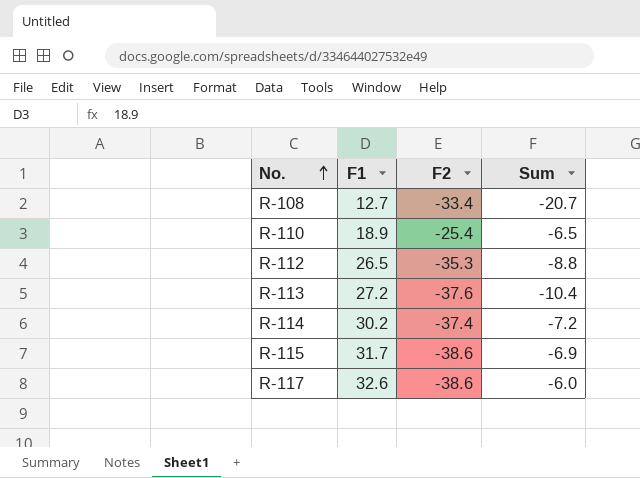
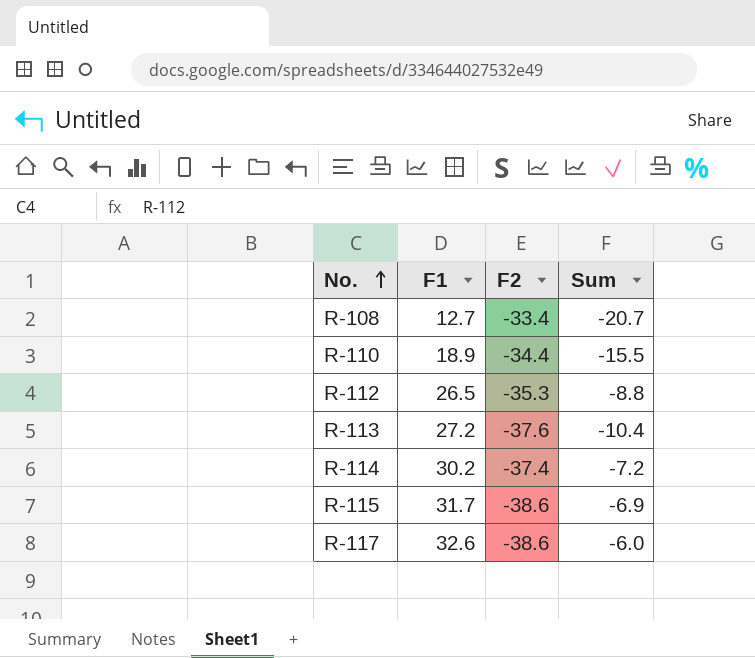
R-110 | F2: -25.4 -> -34.4
R-110 | Sum: -6.5 -> -15.5

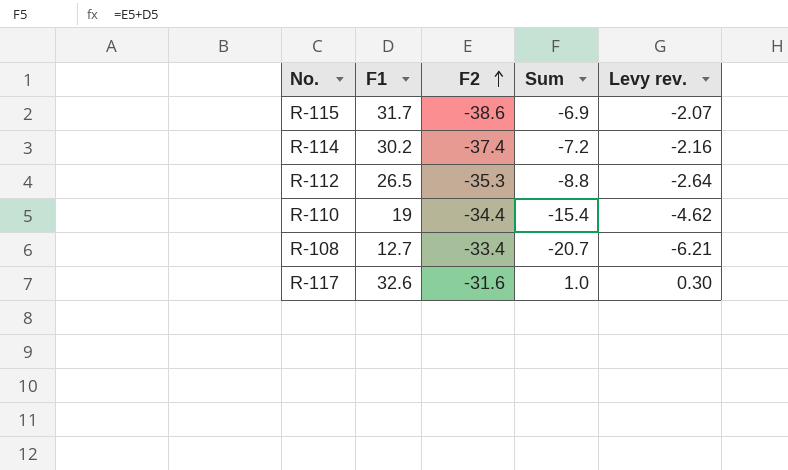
row order: No. ascending -> F2 ascending
column Levy rev. | formula: none -> [Sum] * 0.3
row R-113: 27.2 | -37.6 | -10.4 -> none
R-110 | F1: 18.9 -> 19
R-110 | Sum: -15.5 -> -15.4
R-117 | F2: -38.6 -> -31.6
R-117 | Sum: -6.0 -> 1.0

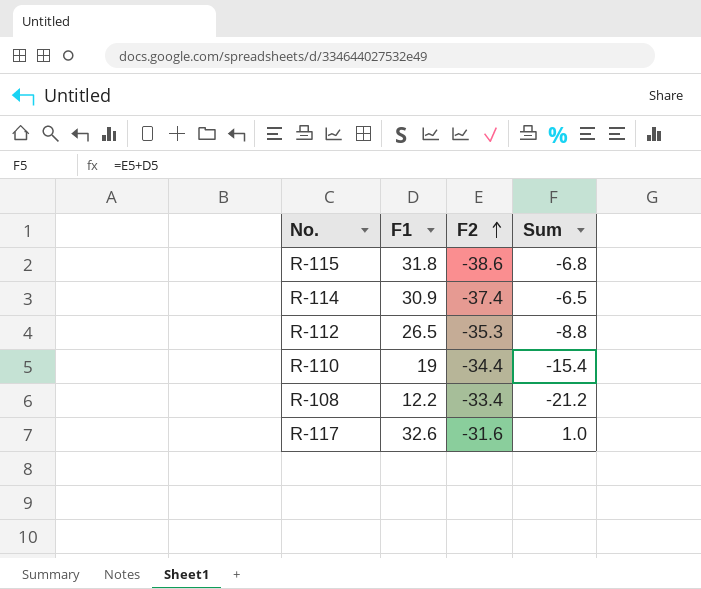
column Levy rev. | formula: [Sum] * 0.3 -> none
R-115 | F1: 31.7 -> 31.8
R-115 | Sum: -6.9 -> -6.8
R-114 | F1: 30.2 -> 30.9
R-114 | Sum: -7.2 -> -6.5
R-108 | F1: 12.7 -> 12.2
R-108 | Sum: -20.7 -> -21.2

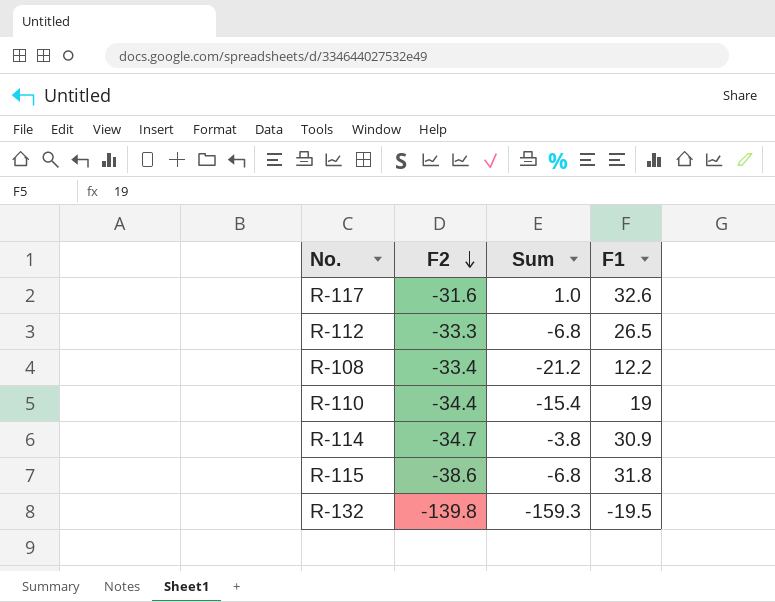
row order: F2 ascending -> F2 descending
column F1 | position: 2 -> 4
R-112 | F2: -35.3 -> -33.3
R-112 | Sum: -8.8 -> -6.8
R-114 | F2: -37.4 -> -34.7
R-114 | Sum: -6.5 -> -3.8
row R-132: none -> -139.8 | -159.3 | -19.5

